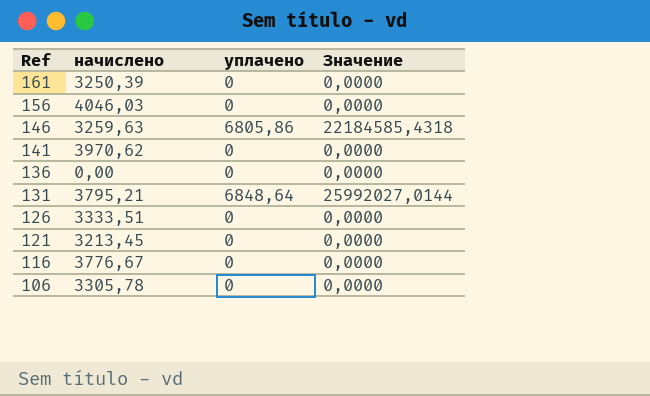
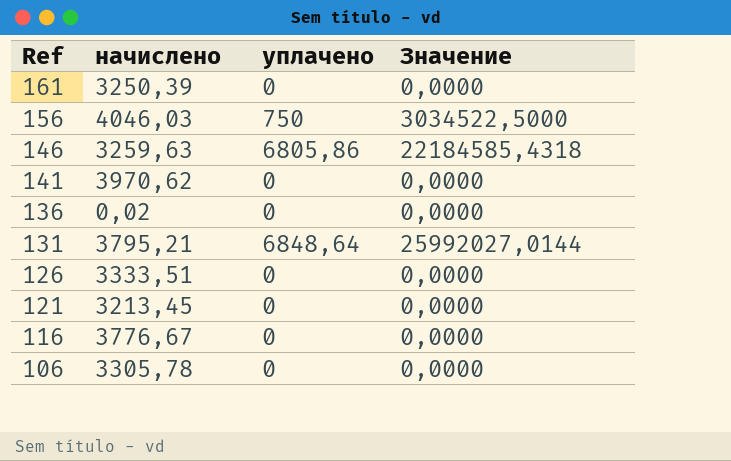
156 | уплачено: 0 -> 750
156 | Значение: 0,0000 -> 3034522,5000
136 | начислено: 0,00 -> 0,02

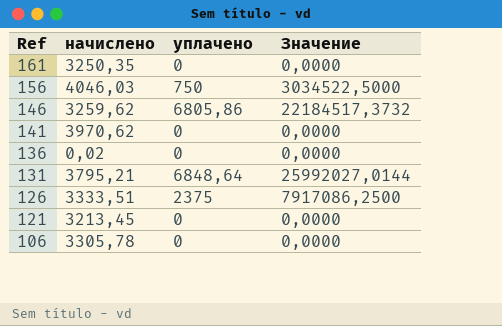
row 116: 3776,67 | 0 | 0,0000 -> none
161 | начислено: 3250,39 -> 3250,35
146 | начислено: 3259,63 -> 3259,62
146 | Значение: 22184585,4318 -> 22184517,3732
126 | уплачено: 0 -> 2375
126 | Значение: 0,0000 -> 7917086,2500

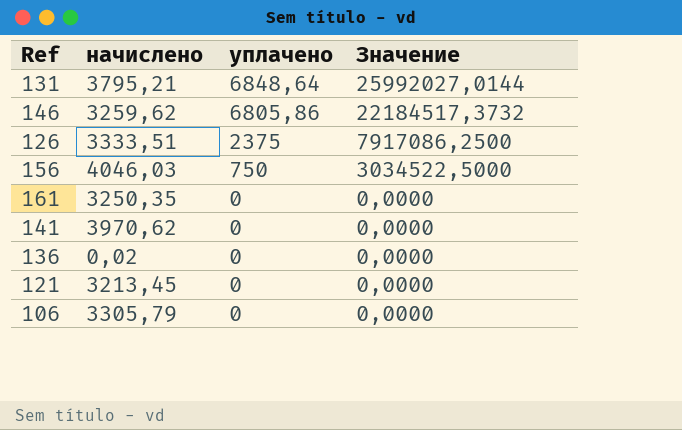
row order: Ref descending -> уплачено descending
106 | начислено: 3305,78 -> 3305,79

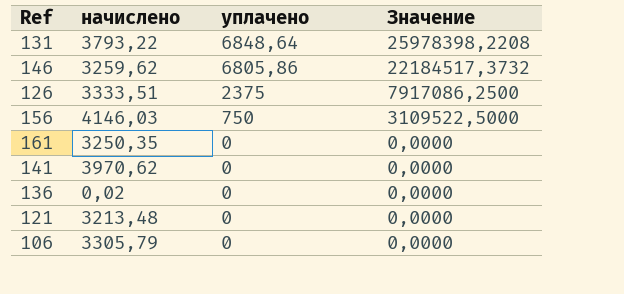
131 | начислено: 3795,21 -> 3793,22
131 | Значение: 25992027,0144 -> 25978398,2208
156 | начислено: 4046,03 -> 4146,03
156 | Значение: 3034522,5000 -> 3109522,5000
121 | начислено: 3213,45 -> 3213,48

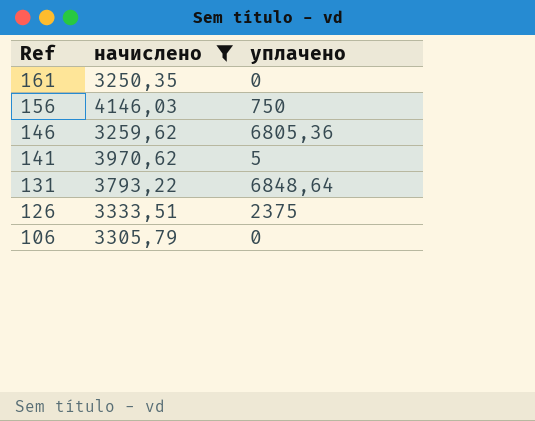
filter: none -> начислено >= 3250,35
row order: уплачено descending -> Ref descending
column Значение | formula: [начислено] * [уплачено] -> none
146 | уплачено: 6805,86 -> 6805,36
141 | уплачено: 0 -> 5

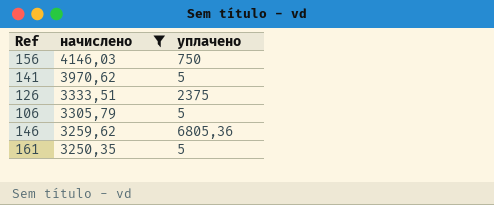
row order: Ref descending -> начислено descending
row 131: 3793,22 | 6848,64 -> none
106 | уплачено: 0 -> 5
161 | уплачено: 0 -> 5

